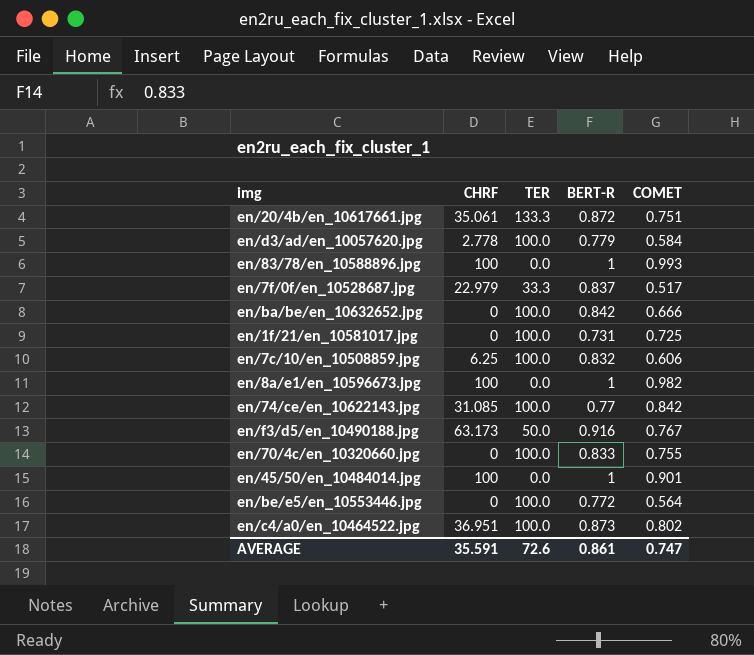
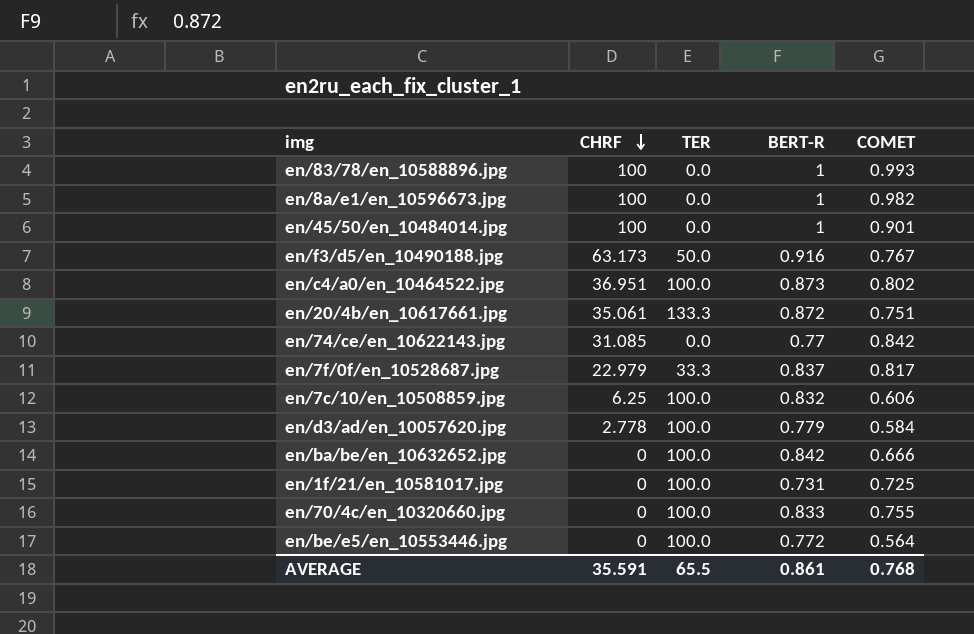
row order: none -> CHRF descending
en/74/ce/en_10622143.jpg | TER: 100.0 -> 0.0
en/7f/0f/en_10528687.jpg | COMET: 0.517 -> 0.817
AVERAGE | TER: 72.6 -> 65.5
AVERAGE | COMET: 0.747 -> 0.768

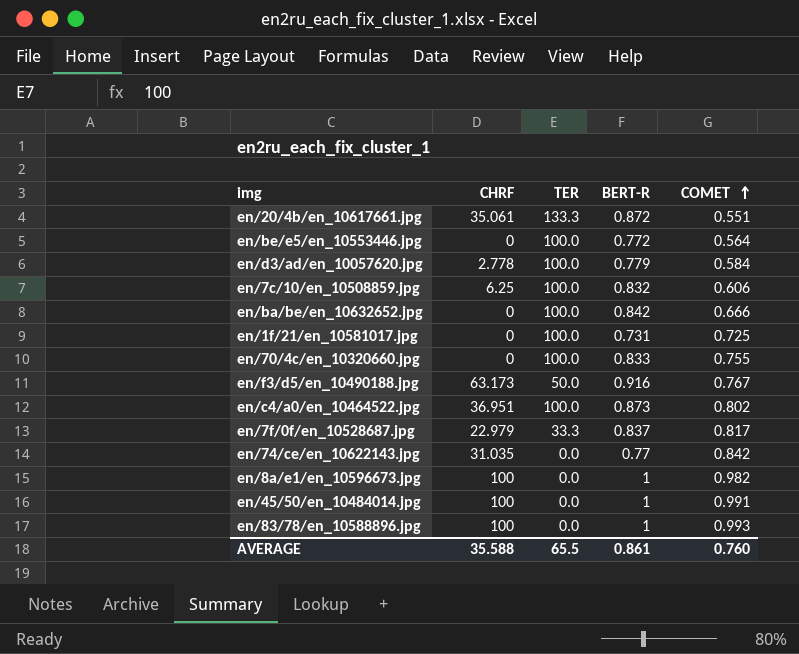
row order: CHRF descending -> COMET ascending
en/20/4b/en_10617661.jpg | COMET: 0.751 -> 0.551
en/74/ce/en_10622143.jpg | CHRF: 31.085 -> 31.035
en/45/50/en_10484014.jpg | COMET: 0.901 -> 0.991
AVERAGE | CHRF: 35.591 -> 35.588
AVERAGE | COMET: 0.768 -> 0.760

